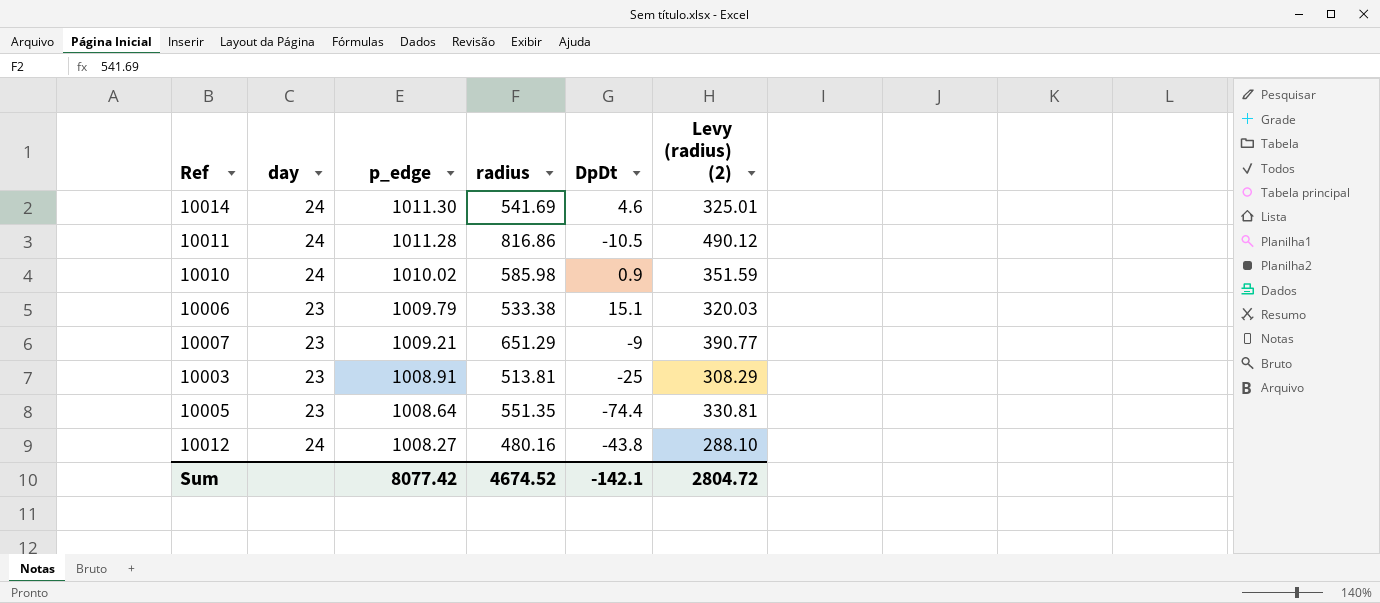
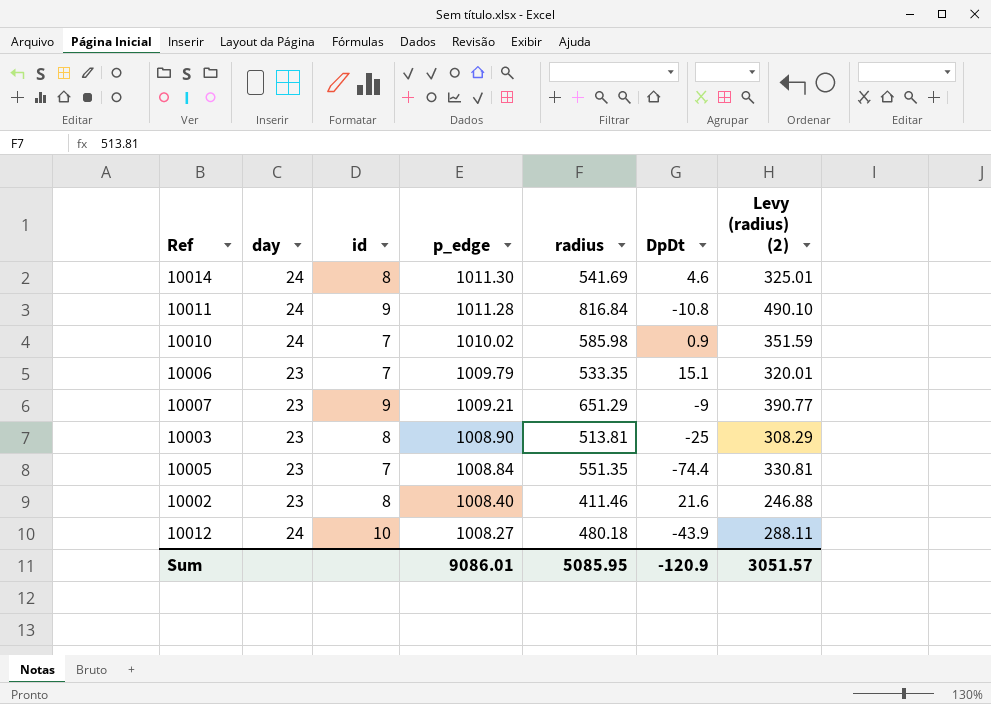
column id | position: none -> 3
10011 | radius: 816.86 -> 816.84
10011 | DpDt: -10.5 -> -10.8
10011 | Levy (radius) (2): 490.12 -> 490.10
10006 | radius: 533.38 -> 533.35
10006 | Levy (radius) (2): 320.03 -> 320.01
10003 | p_edge: 1008.91 -> 1008.90
10005 | p_edge: 1008.64 -> 1008.84
row 10002: none -> 23 | 8 | 1008.40 | 411.46 | 21.6 | 246.88
10012 | radius: 480.16 -> 480.18
10012 | DpDt: -43.8 -> -43.9
10012 | Levy (radius) (2): 288.10 -> 288.11
Sum | p_edge: 8077.42 -> 9086.01
Sum | radius: 4674.52 -> 5085.95
Sum | DpDt: -142.1 -> -120.9
Sum | Levy (radius) (2): 2804.72 -> 3051.57

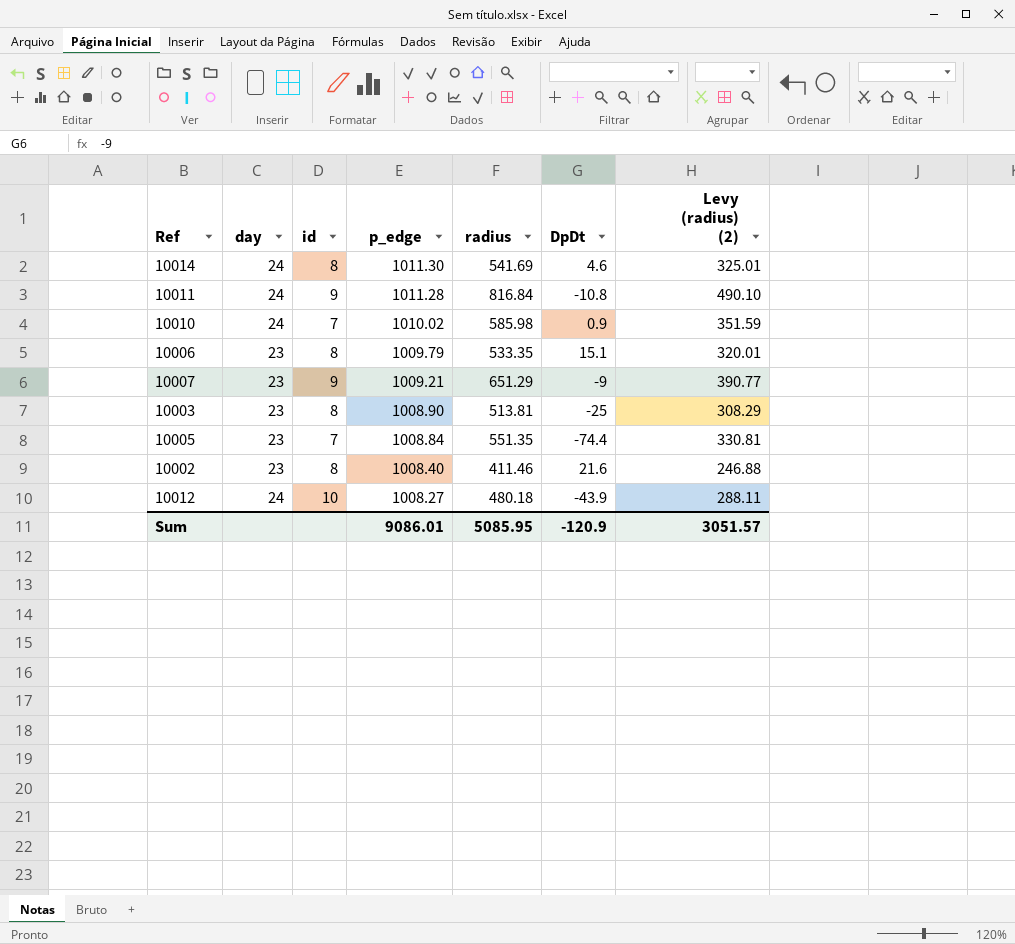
10006 | id: 7 -> 8

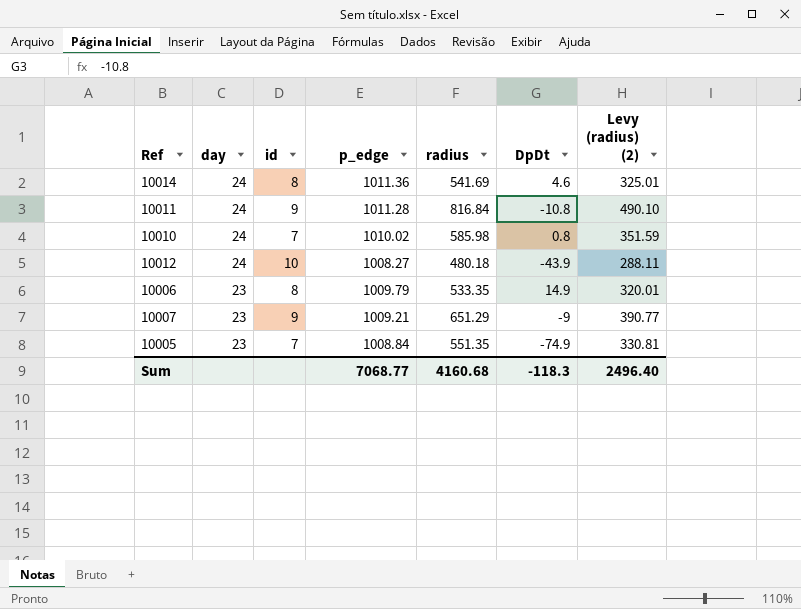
row order: p_edge descending -> day descending
row 10003: 23 | 8 | 1008.90 | 513.81 | -25 | 308.29 -> none
row 10002: 23 | 8 | 1008.40 | 411.46 | 21.6 | 246.88 -> none
10014 | p_edge: 1011.30 -> 1011.36
10010 | DpDt: 0.9 -> 0.8
10006 | DpDt: 15.1 -> 14.9
10005 | DpDt: -74.4 -> -74.9
Sum | p_edge: 9086.01 -> 7068.77
Sum | radius: 5085.95 -> 4160.68
Sum | DpDt: -120.9 -> -118.3
Sum | Levy (radius) (2): 3051.57 -> 2496.40

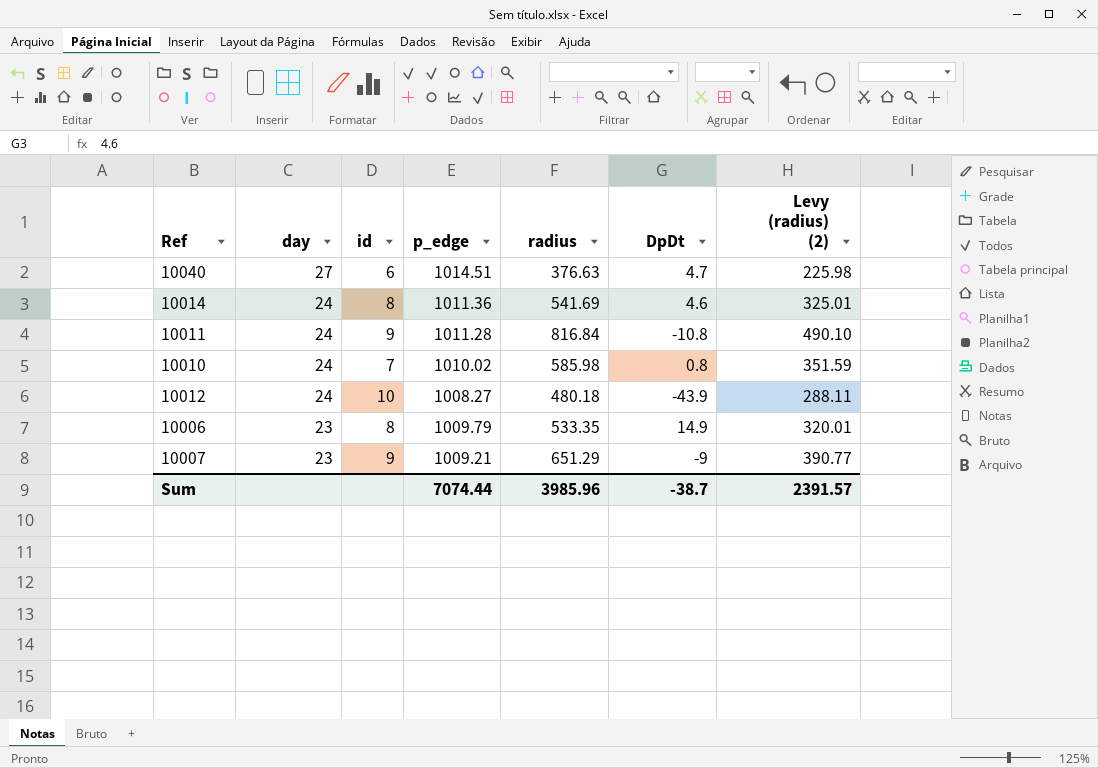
row 10005: 23 | 7 | 1008.84 | 551.35 | -74.9 | 330.81 -> none
row 10040: none -> 27 | 6 | 1014.51 | 376.63 | 4.7 | 225.98
Sum | p_edge: 7068.77 -> 7074.44
Sum | radius: 4160.68 -> 3985.96
Sum | DpDt: -118.3 -> -38.7
Sum | Levy (radius) (2): 2496.40 -> 2391.57

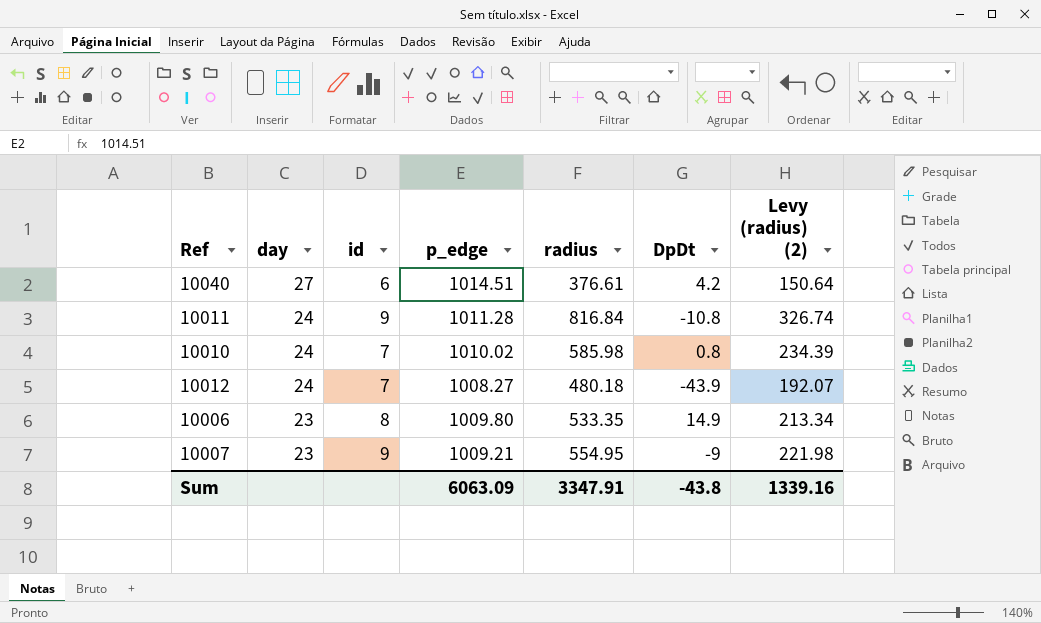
column Levy (radius) (2) | formula: [radius] * 0.6 -> [radius] * 0.4
row 10014: 24 | 8 | 1011.36 | 541.69 | 4.6 | 325.01 -> none
10040 | radius: 376.63 -> 376.61
10040 | DpDt: 4.7 -> 4.2
10012 | id: 10 -> 7
10006 | p_edge: 1009.79 -> 1009.80
10007 | radius: 651.29 -> 554.95
Sum | p_edge: 7074.44 -> 6063.09
Sum | radius: 3985.96 -> 3347.91
Sum | DpDt: -38.7 -> -43.8
Sum | Levy (radius) (2): 2391.57 -> 1339.16

